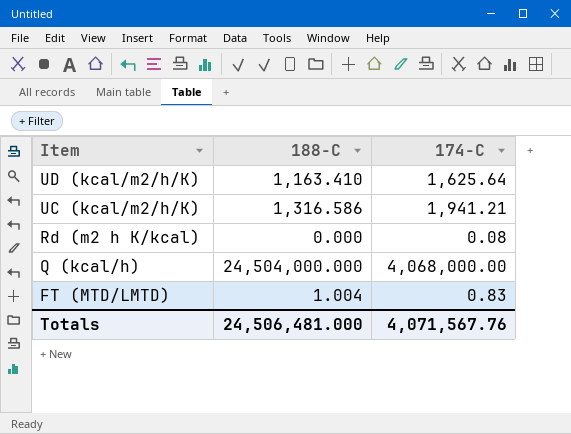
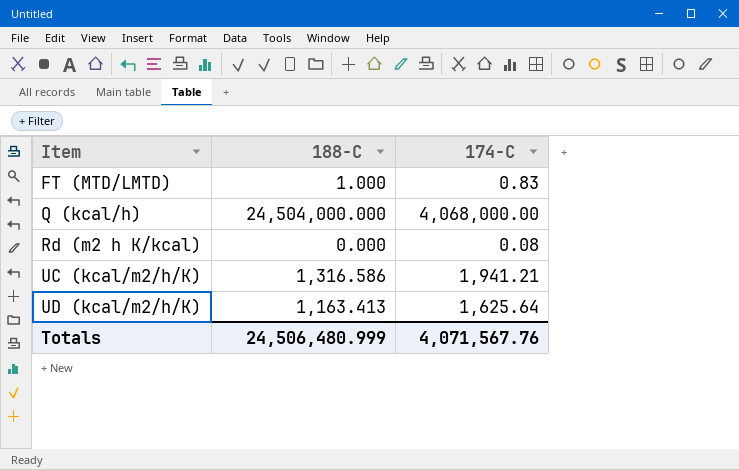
row order: Item descending -> Item ascending
FT (MTD/LMTD) | 188-C: 1.004 -> 1.000
UD (kcal/m2/h/K) | 188-C: 1,163.410 -> 1,163.413
Totals | 188-C: 24,506,481.000 -> 24,506,480.999

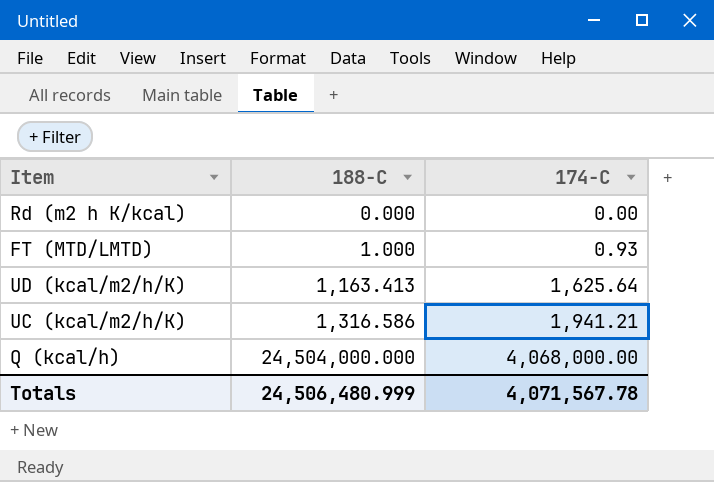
row order: Item ascending -> 188-C ascending
Rd (m2 h K/kcal) | 174-C: 0.08 -> 0.00
FT (MTD/LMTD) | 174-C: 0.83 -> 0.93
Totals | 174-C: 4,071,567.76 -> 4,071,567.78

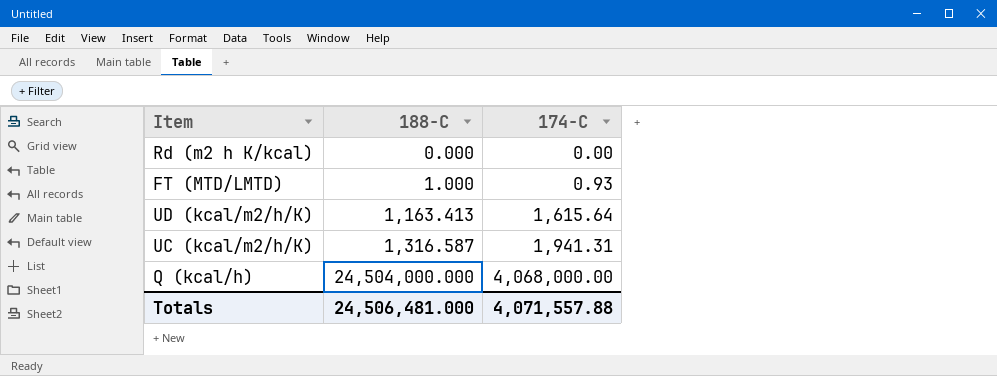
UD (kcal/m2/h/K) | 174-C: 1,625.64 -> 1,615.64
UC (kcal/m2/h/K) | 188-C: 1,316.586 -> 1,316.587
UC (kcal/m2/h/K) | 174-C: 1,941.21 -> 1,941.31
Totals | 188-C: 24,506,480.999 -> 24,506,481.000
Totals | 174-C: 4,071,567.78 -> 4,071,557.88

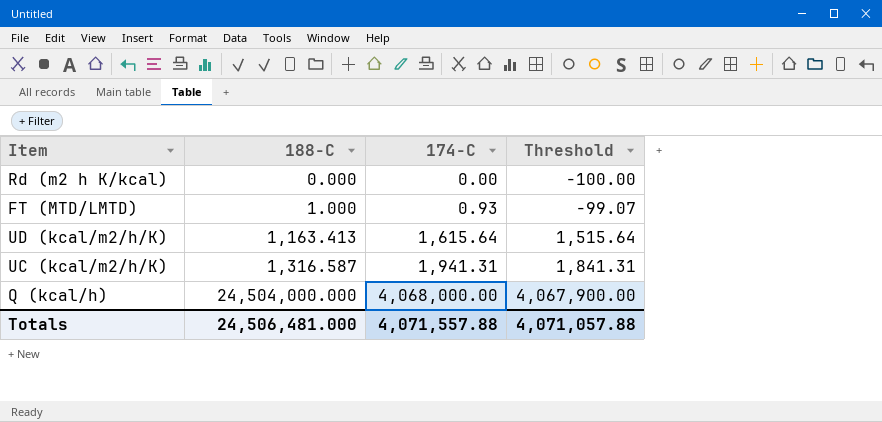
column Threshold | formula: none -> [174-C] - 100

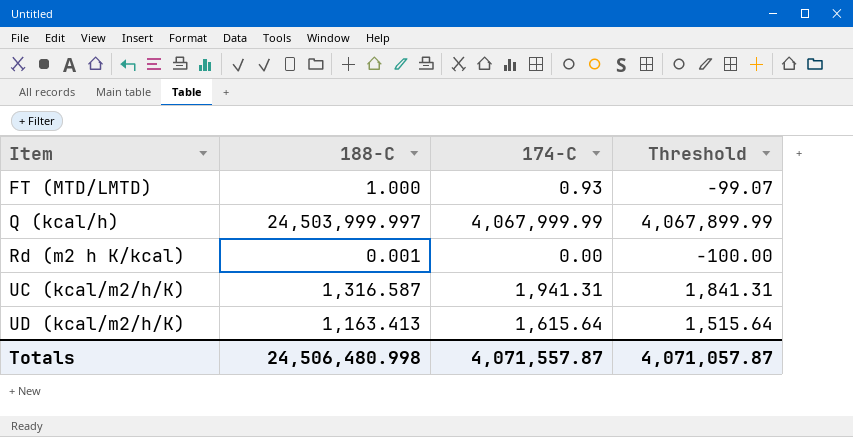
row order: 188-C ascending -> Item ascending
Q (kcal/h) | 188-C: 24,504,000.000 -> 24,503,999.997
Q (kcal/h) | 174-C: 4,068,000.00 -> 4,067,999.99
Q (kcal/h) | Threshold: 4,067,900.00 -> 4,067,899.99
Rd (m2 h K/kcal) | 188-C: 0.000 -> 0.001
Totals | 188-C: 24,506,481.000 -> 24,506,480.998
Totals | 174-C: 4,071,557.88 -> 4,071,557.87
Totals | Threshold: 4,071,057.88 -> 4,071,057.87

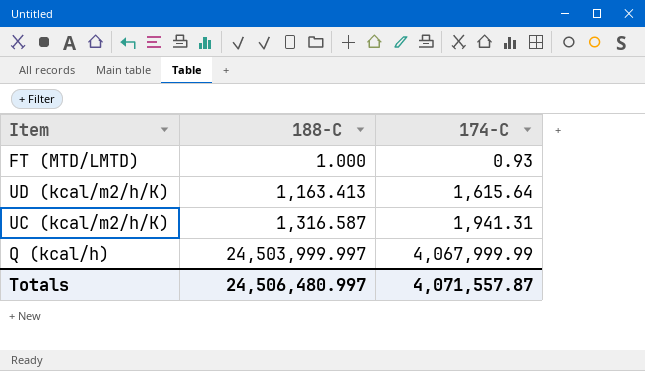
row order: Item ascending -> 188-C ascending
column Threshold | formula: [174-C] - 100 -> none
row Rd (m2 h K/kcal): 0.001 | 0.00 | -100.00 -> none
Totals | 188-C: 24,506,480.998 -> 24,506,480.997

